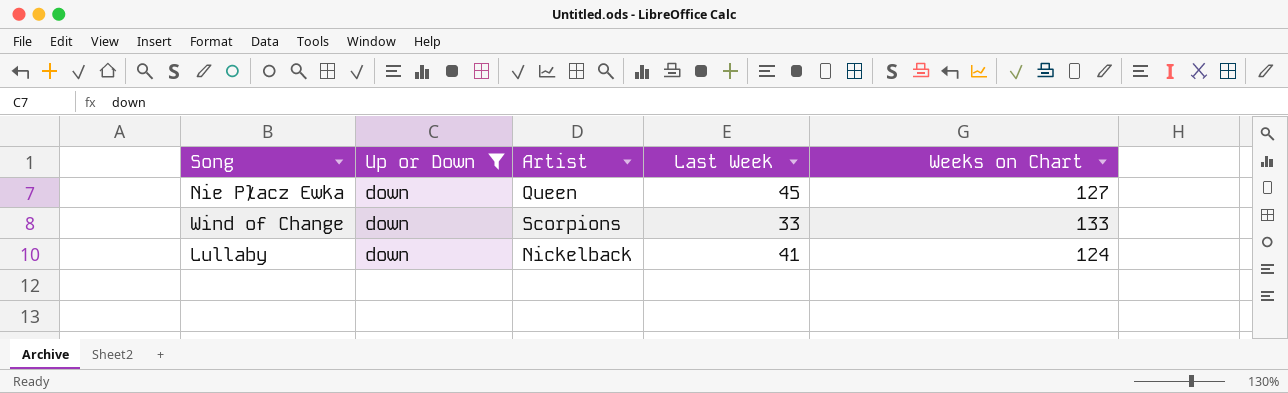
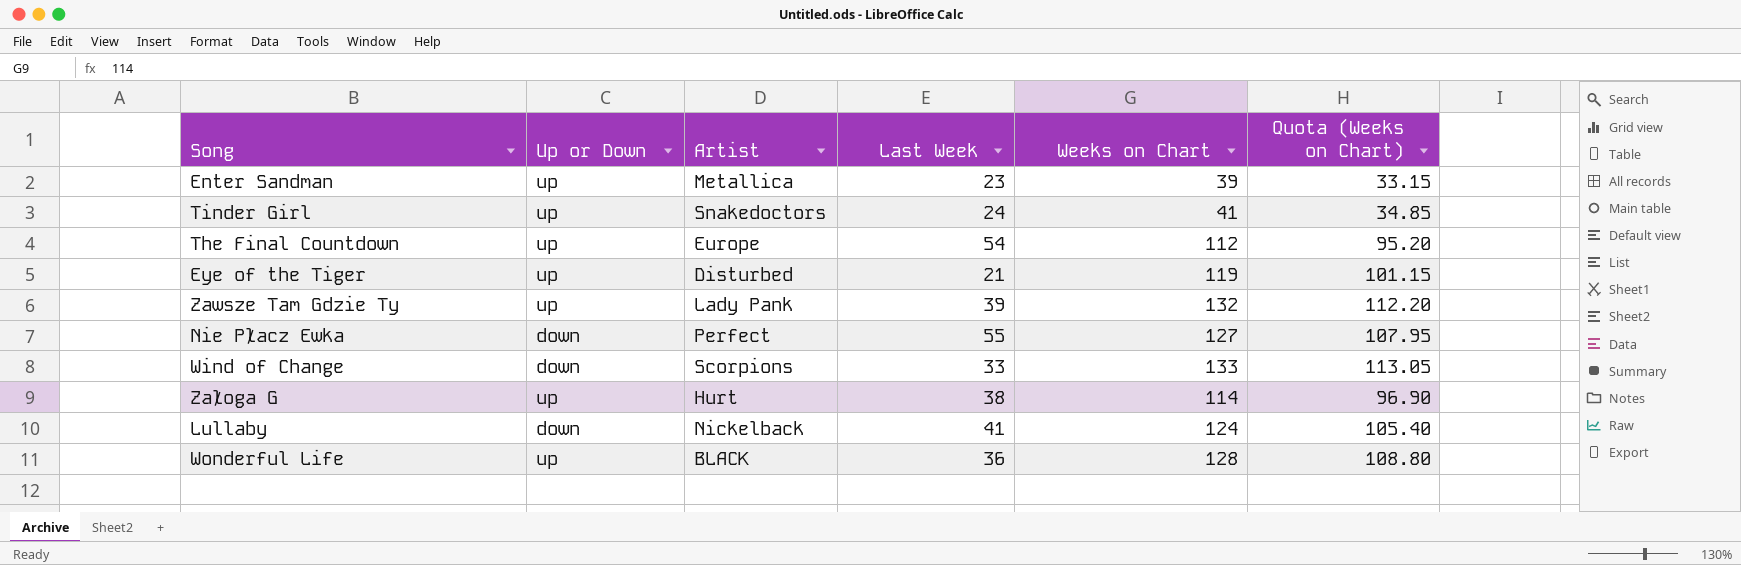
filter: Up or Down = down -> none
column Quota (Weeks on Chart) | formula: none -> [Weeks on Chart] * 0.85
Nie Płacz Ewka | Artist: Queen -> Perfect
Nie Płacz Ewka | Last Week: 45 -> 55

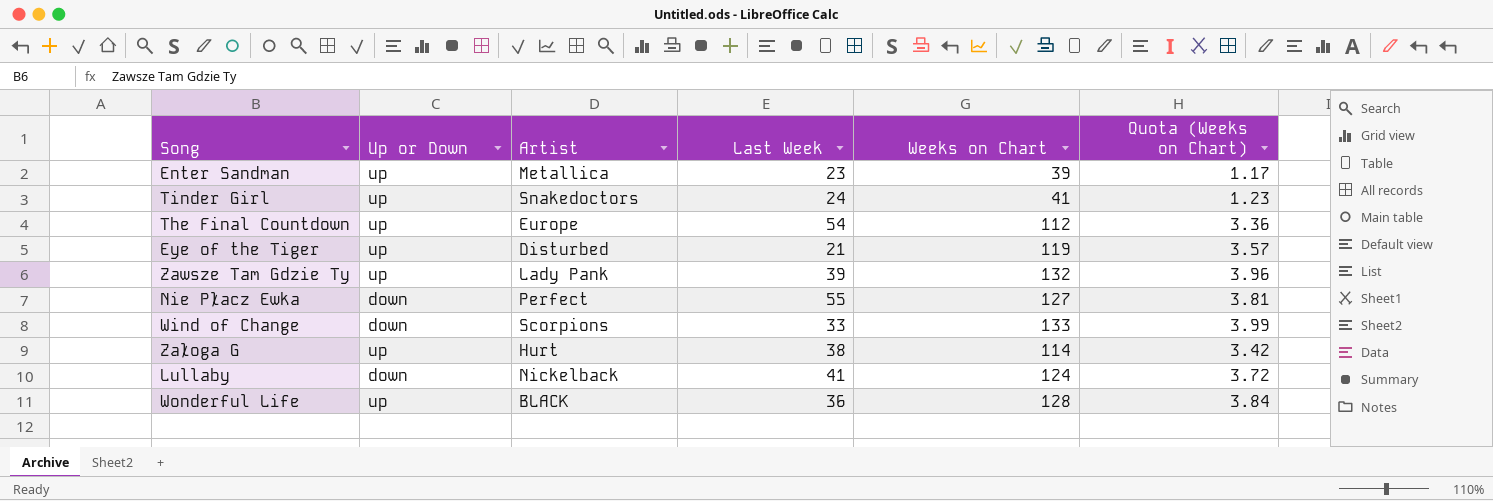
column Quota (Weeks on Chart) | formula: [Weeks on Chart] * 0.85 -> [Weeks on Chart] * 0.03

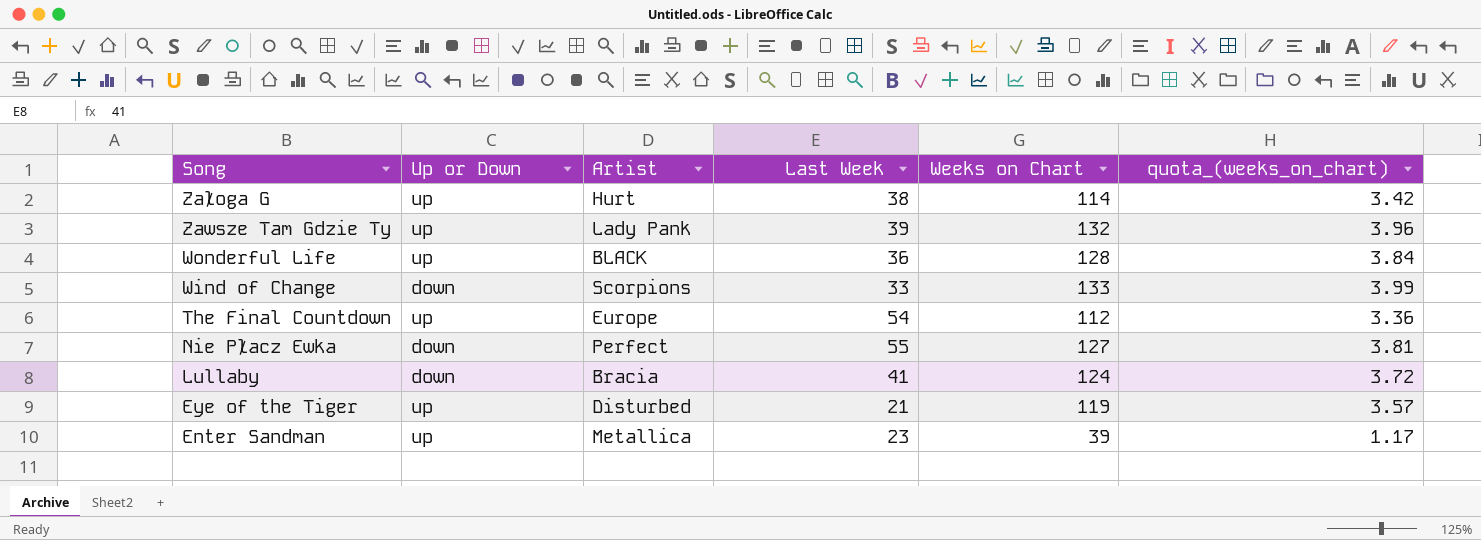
row order: none -> Song descending
column name: Quota (Weeks on Chart) -> quota_(weeks_on_chart)
row Tinder Girl: up | Snakedoctors | 24 | 41 | 1.23 -> none
Lullaby | Artist: Nickelback -> Bracia

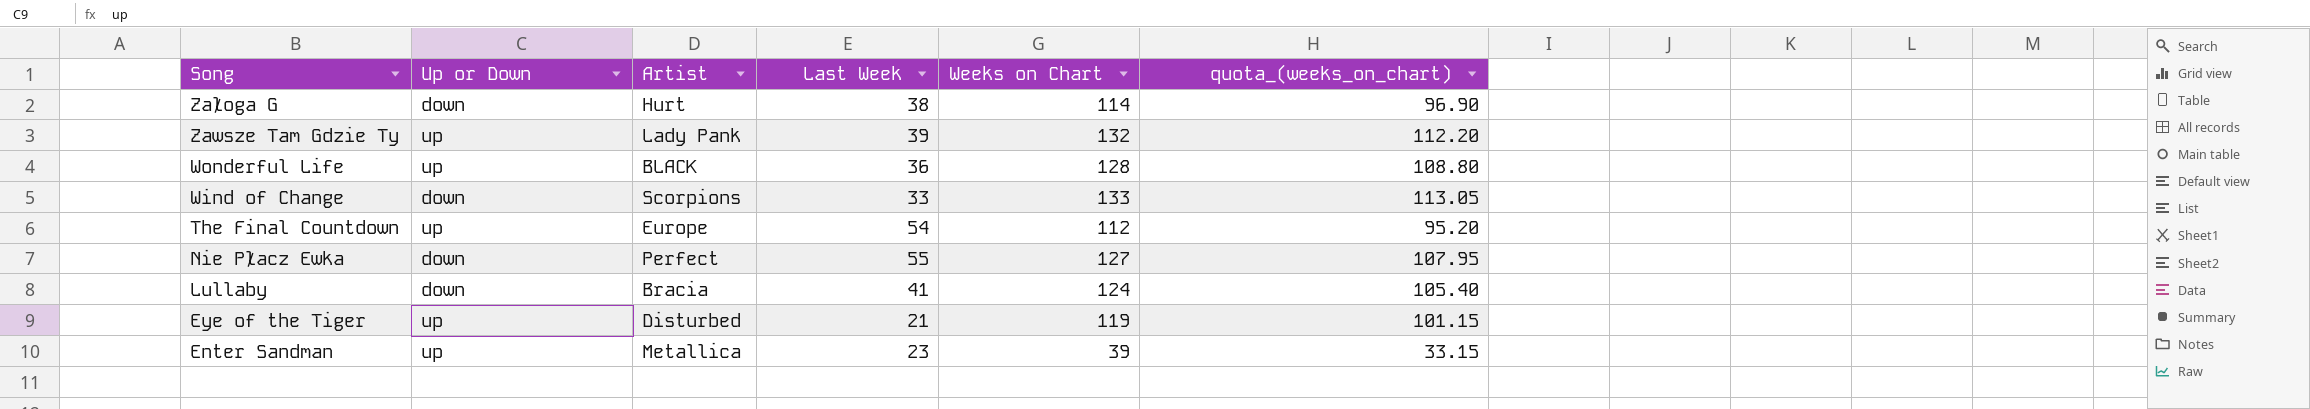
column quota_(weeks_on_chart) | formula: [Weeks on Chart] * 0.03 -> [Weeks on Chart] * 0.85
Załoga G | Up or Down: up -> down

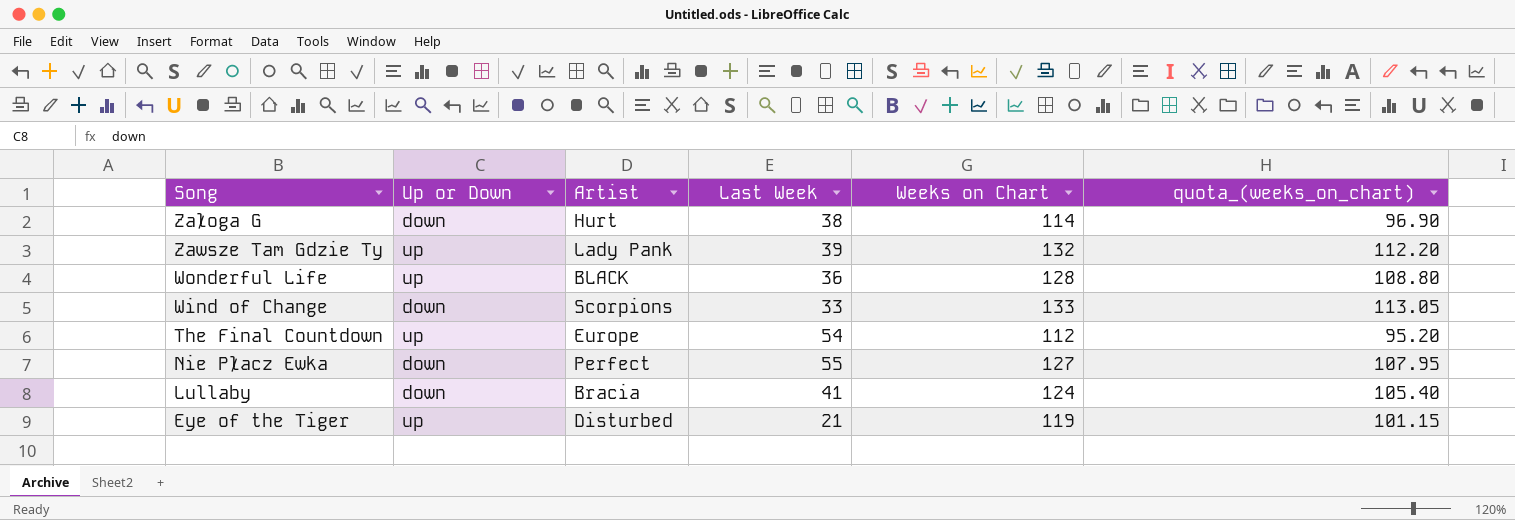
row Enter Sandman: up | Metallica | 23 | 39 | 33.15 -> none

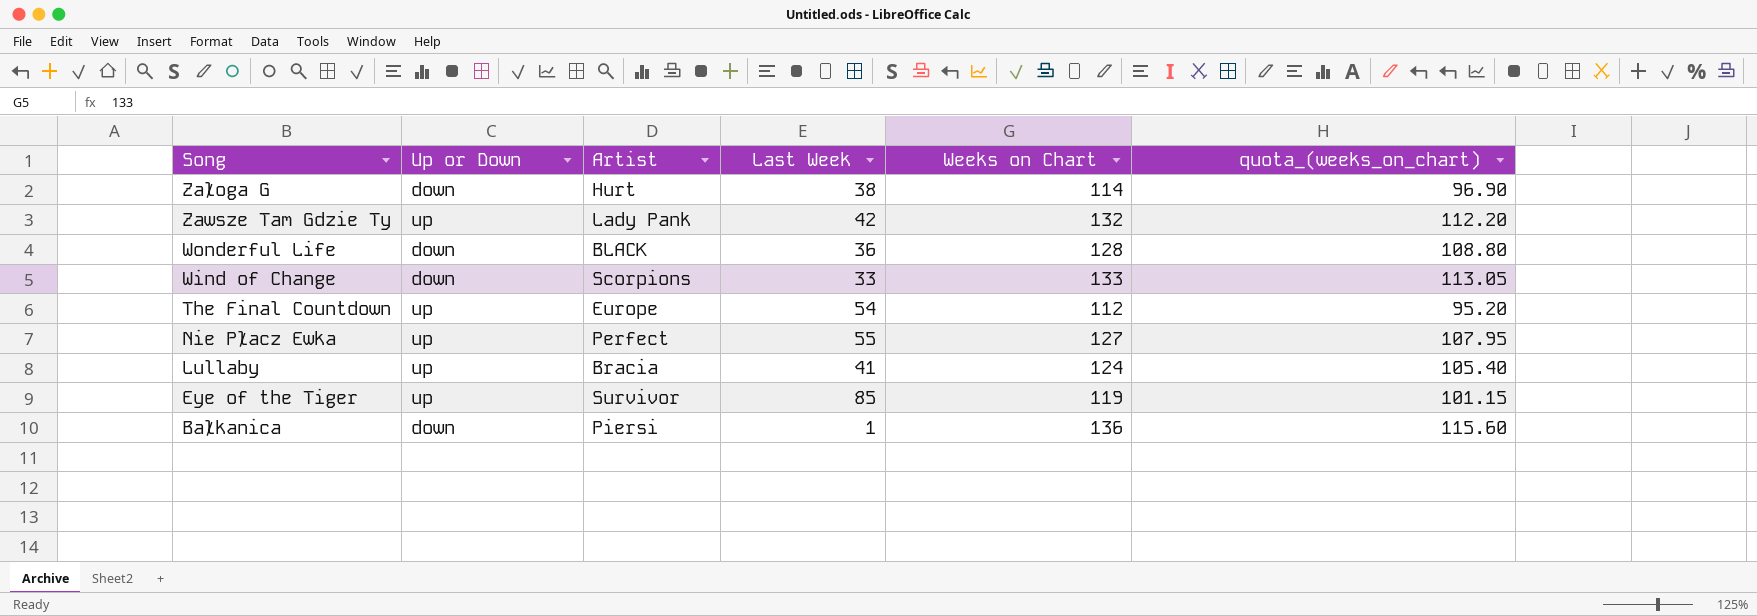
Zawsze Tam Gdzie Ty | Last Week: 39 -> 42
Wonderful Life | Up or Down: up -> down
Nie Płacz Ewka | Up or Down: down -> up
Lullaby | Up or Down: down -> up
Eye of the Tiger | Artist: Disturbed -> Survivor
Eye of the Tiger | Last Week: 21 -> 85
row Bałkanica: none -> down | Piersi | 1 | 136 | 115.60

